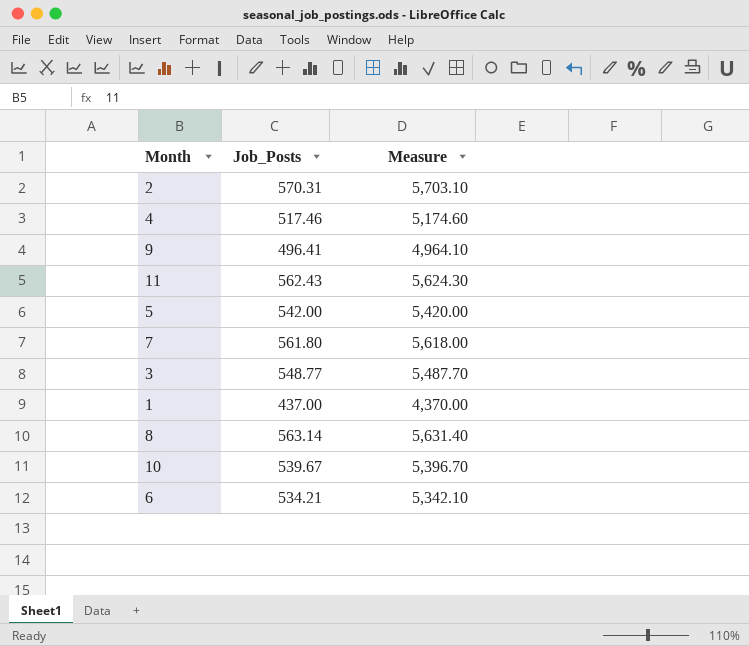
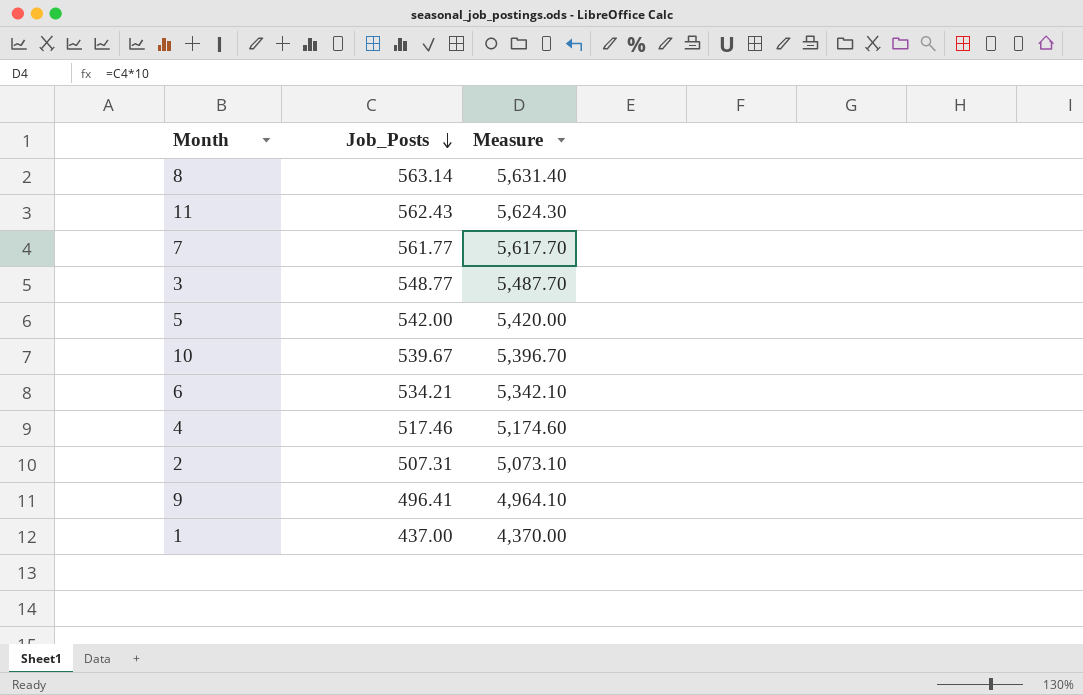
row order: none -> Job_Posts descending
7 | Job_Posts: 561.80 -> 561.77
7 | Measure: 5,618.00 -> 5,617.70
2 | Job_Posts: 570.31 -> 507.31
2 | Measure: 5,703.10 -> 5,073.10

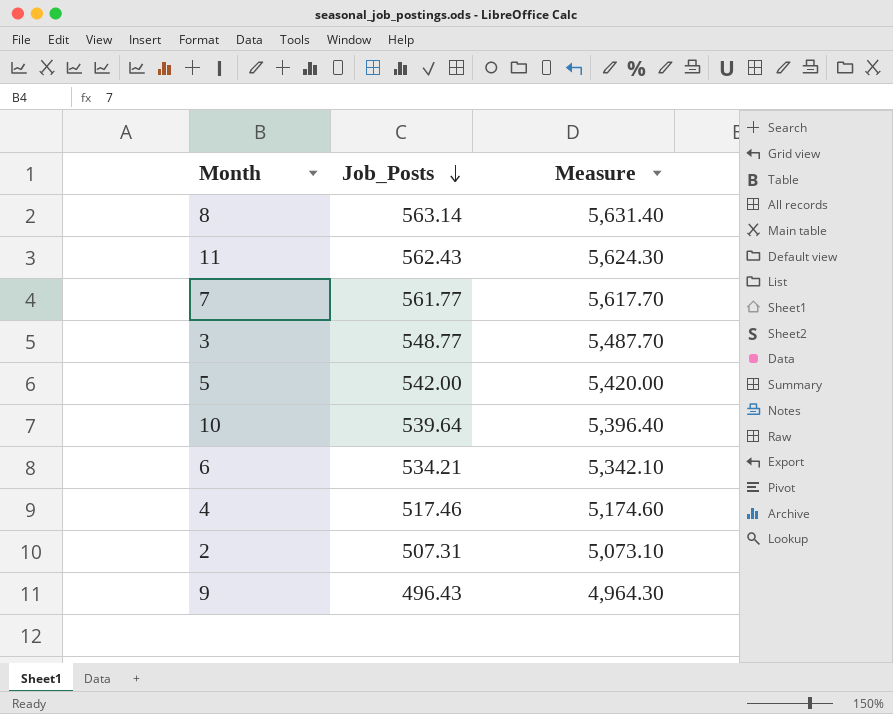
row 1: 437.00 | 4,370.00 -> none
10 | Job_Posts: 539.67 -> 539.64
10 | Measure: 5,396.70 -> 5,396.40
9 | Job_Posts: 496.41 -> 496.43
9 | Measure: 4,964.10 -> 4,964.30

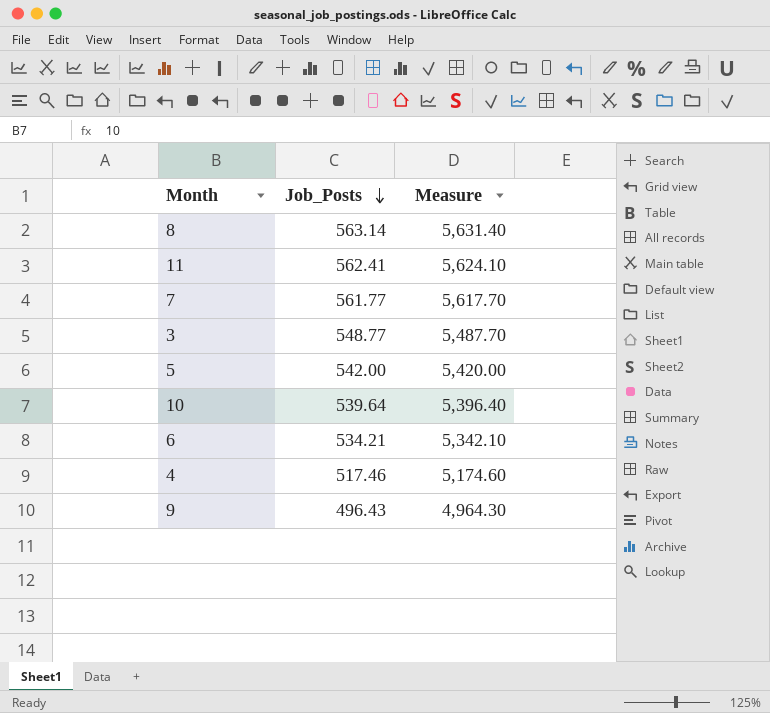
row 2: 507.31 | 5,073.10 -> none
11 | Job_Posts: 562.43 -> 562.41
11 | Measure: 5,624.30 -> 5,624.10

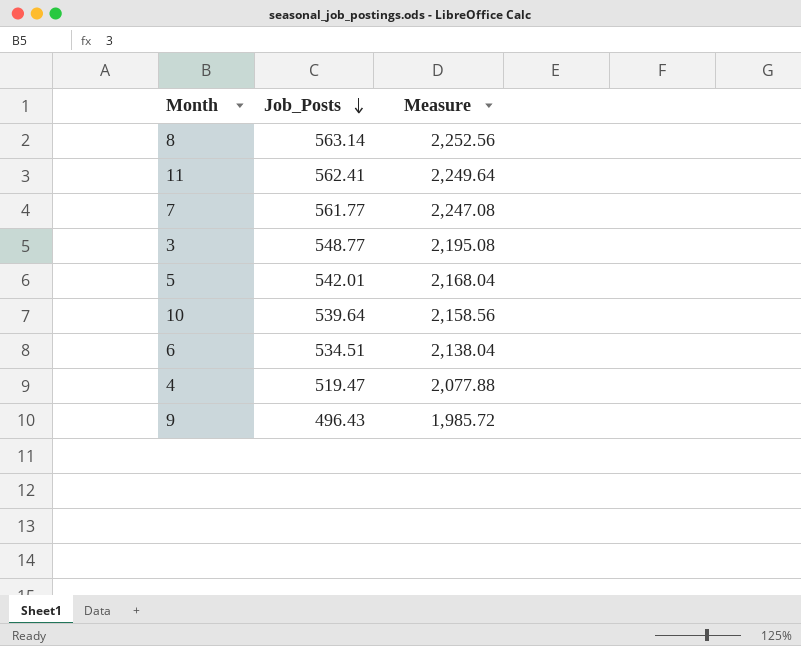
column Measure | formula: [Job_Posts] * 10 -> [Job_Posts] * 4
5 | Job_Posts: 542.00 -> 542.01
6 | Job_Posts: 534.21 -> 534.51
4 | Job_Posts: 517.46 -> 519.47

